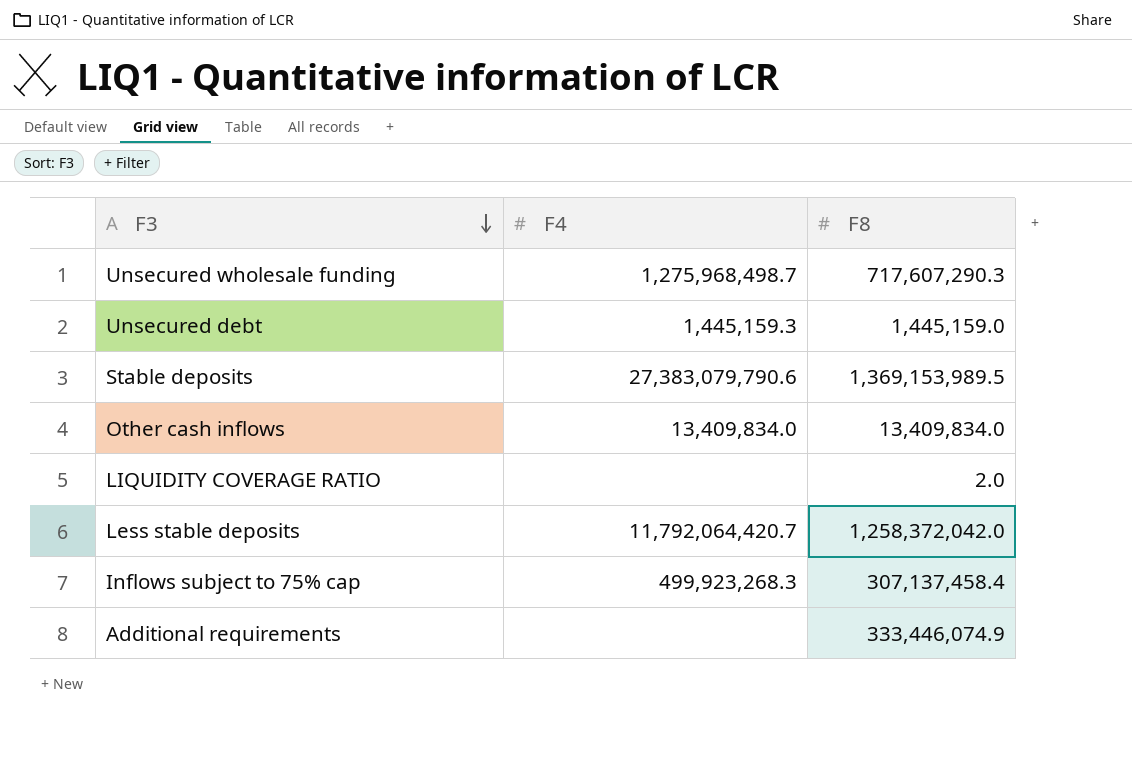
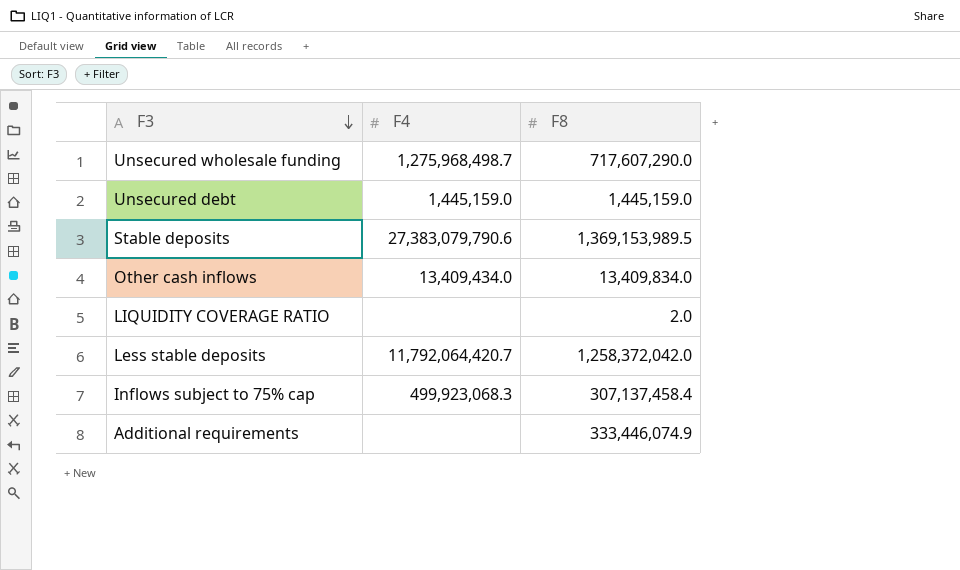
Unsecured wholesale funding | F8: 717,607,290.3 -> 717,607,290.0
Unsecured debt | F4: 1,445,159.3 -> 1,445,159.0
Other cash inflows | F4: 13,409,834.0 -> 13,409,434.0
Inflows subject to 75% cap | F4: 499,923,268.3 -> 499,923,068.3

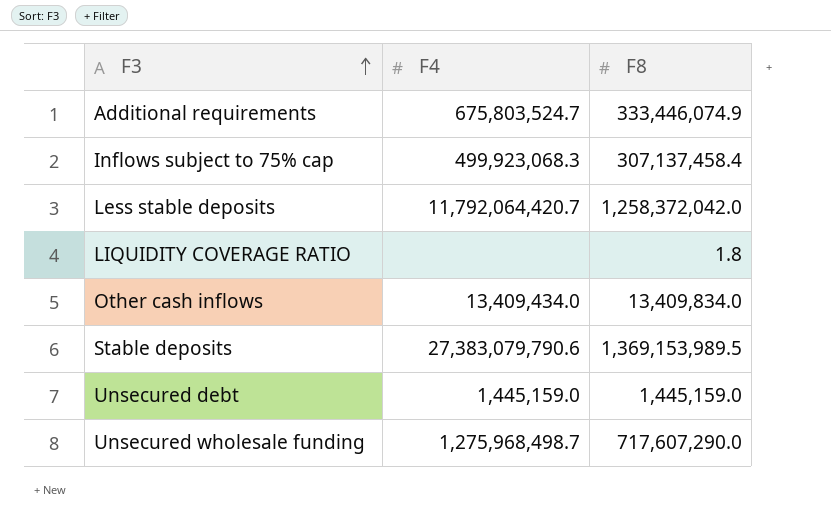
row order: F3 descending -> F3 ascending
Additional requirements | F4: none -> 675,803,524.7
LIQUIDITY COVERAGE RATIO | F8: 2.0 -> 1.8

